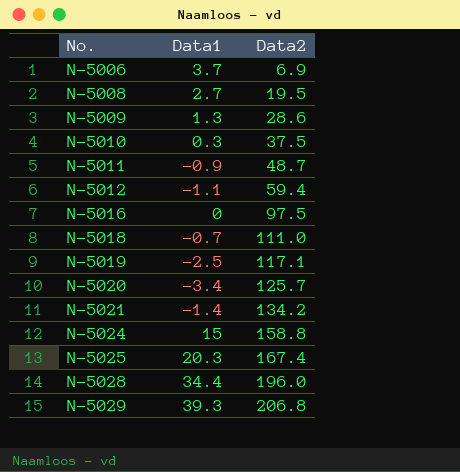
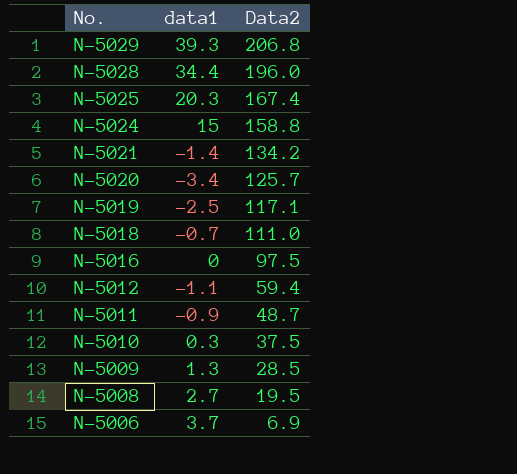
row order: No. ascending -> No. descending
column name: Data1 -> data1
N-5009 | Data2: 28.6 -> 28.5

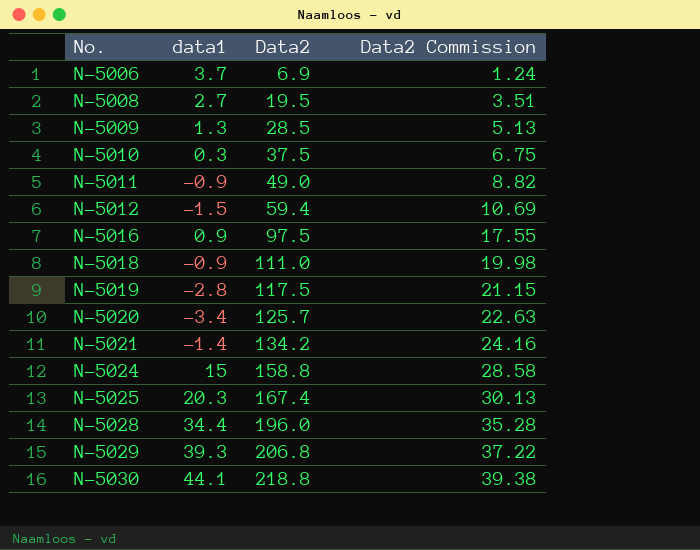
row order: No. descending -> No. ascending
column Data2 Commission | formula: none -> [Data2] * 0.18
N-5011 | Data2: 48.7 -> 49.0
N-5012 | data1: -1.1 -> -1.5
N-5016 | data1: 0 -> 0.9
N-5018 | data1: -0.7 -> -0.9
N-5019 | data1: -2.5 -> -2.8
N-5019 | Data2: 117.1 -> 117.5
row N-5030: none -> 44.1 | 218.8 | 39.38

